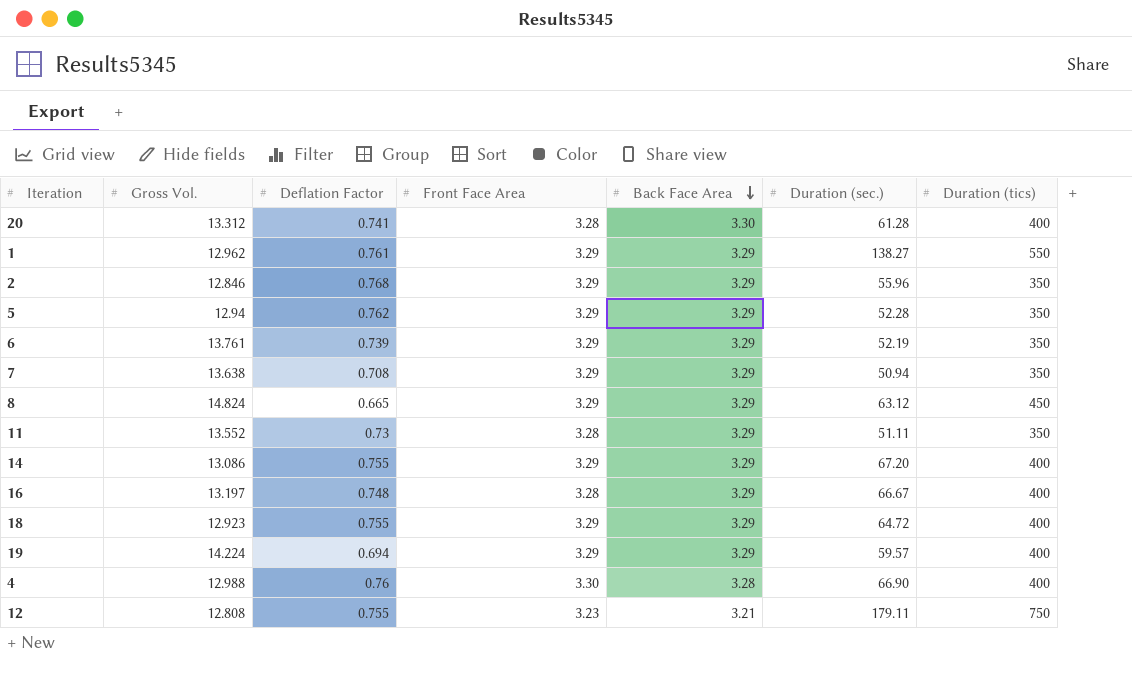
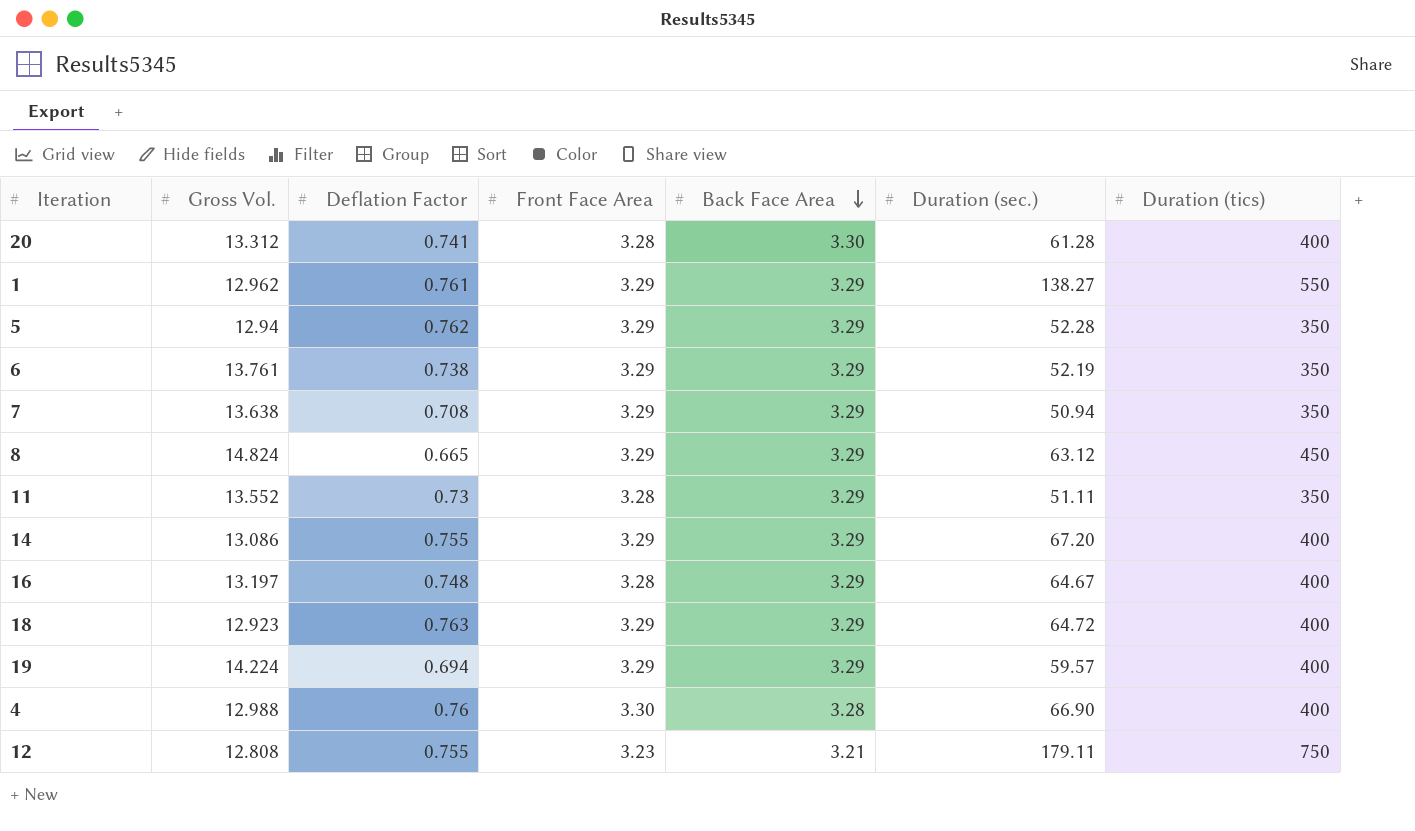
row 2: 12.846 | 0.768 | 3.29 | 3.29 | 55.96 | 350 -> none
6 | Deflation Factor: 0.739 -> 0.738
16 | Duration (sec.): 66.67 -> 64.67
18 | Deflation Factor: 0.755 -> 0.763

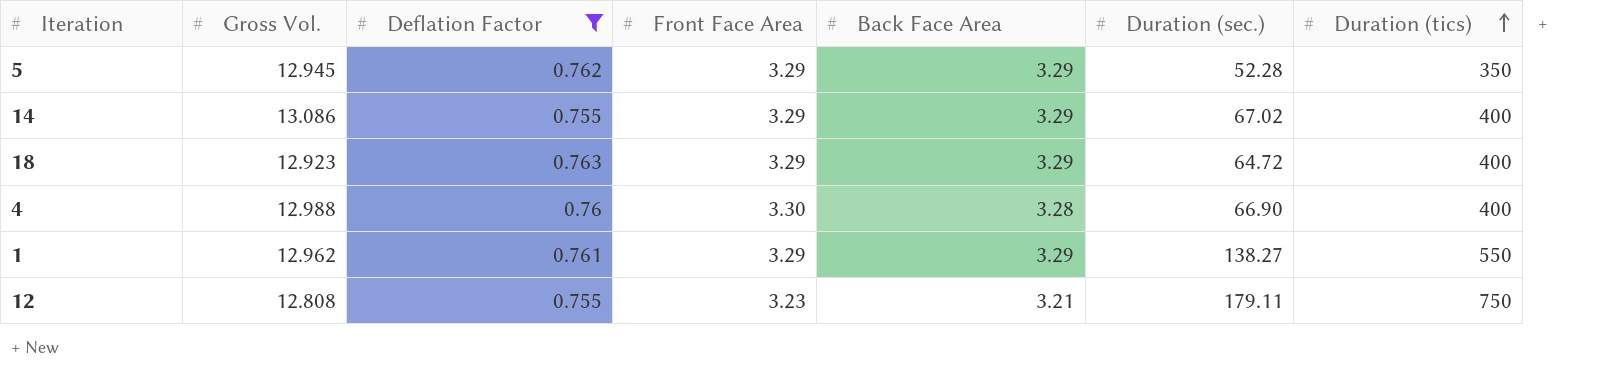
filter: none -> Deflation Factor >= 0.755
row order: Back Face Area descending -> Duration (tics) ascending
5 | Gross Vol.: 12.94 -> 12.945
14 | Duration (sec.): 67.20 -> 67.02

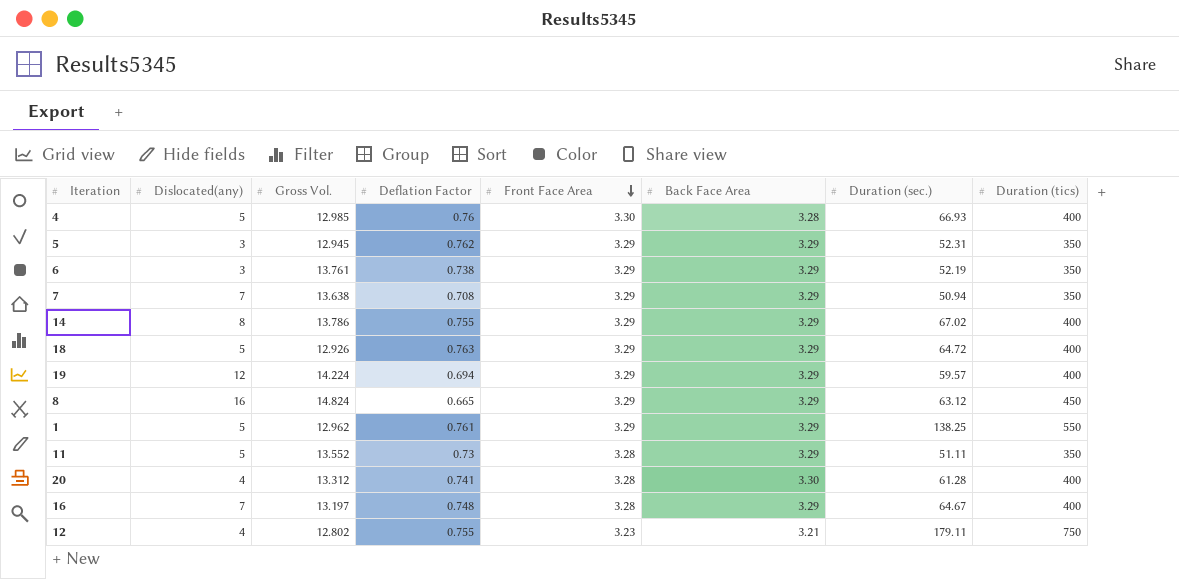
filter: Deflation Factor >= 0.755 -> none
row order: Duration (tics) ascending -> Front Face Area descending
column Dislocated(any) | position: none -> 2
4 | Gross Vol.: 12.988 -> 12.985
4 | Duration (sec.): 66.90 -> 66.93
5 | Duration (sec.): 52.28 -> 52.31
14 | Gross Vol.: 13.086 -> 13.786
18 | Gross Vol.: 12.923 -> 12.926
1 | Duration (sec.): 138.27 -> 138.25
12 | Gross Vol.: 12.808 -> 12.802

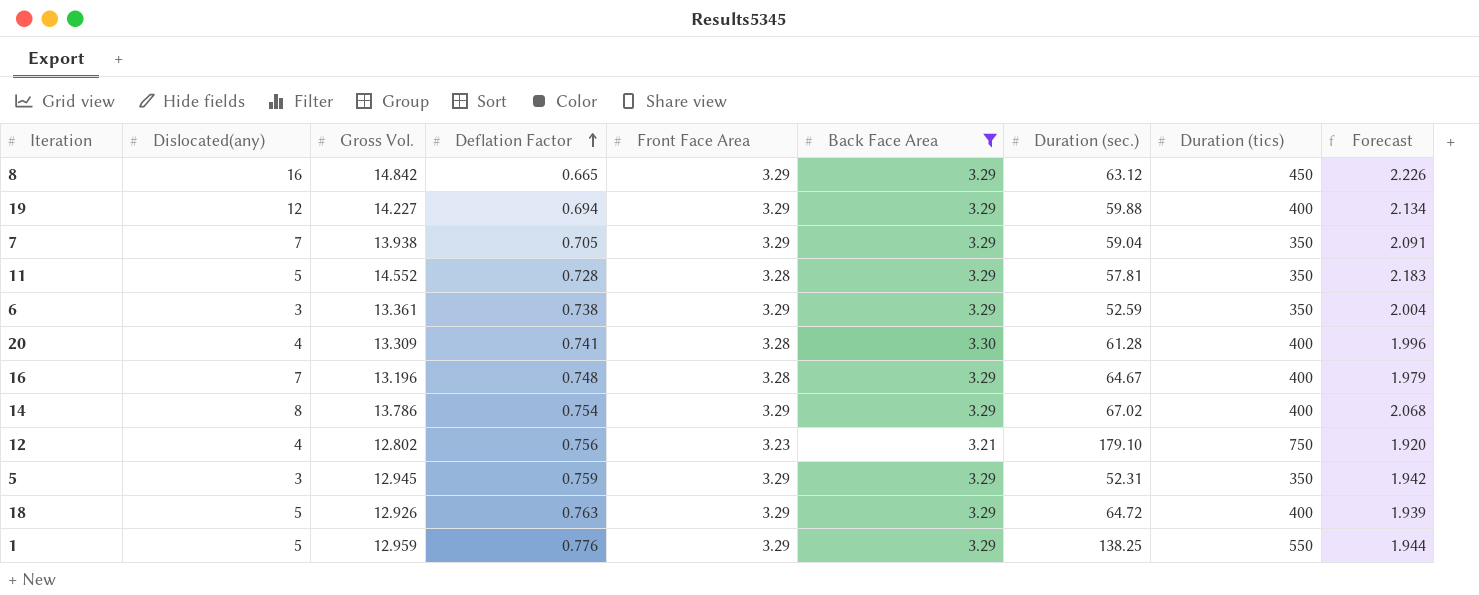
filter: none -> Back Face Area != 3.28
row order: Front Face Area descending -> Deflation Factor ascending
column Forecast | formula: none -> [Gross Vol.] * 0.15
8 | Gross Vol.: 14.824 -> 14.842
19 | Gross Vol.: 14.224 -> 14.227
19 | Duration (sec.): 59.57 -> 59.88
7 | Gross Vol.: 13.638 -> 13.938
7 | Deflation Factor: 0.708 -> 0.705
7 | Duration (sec.): 50.94 -> 59.04
11 | Gross Vol.: 13.552 -> 14.552
11 | Deflation Factor: 0.73 -> 0.728
11 | Duration (sec.): 51.11 -> 57.81
6 | Gross Vol.: 13.761 -> 13.361
6 | Duration (sec.): 52.19 -> 52.59
20 | Gross Vol.: 13.312 -> 13.309
16 | Gross Vol.: 13.197 -> 13.196
14 | Deflation Factor: 0.755 -> 0.754
12 | Deflation Factor: 0.755 -> 0.756
12 | Duration (sec.): 179.11 -> 179.10
5 | Deflation Factor: 0.762 -> 0.759
1 | Gross Vol.: 12.962 -> 12.959
1 | Deflation Factor: 0.761 -> 0.776

